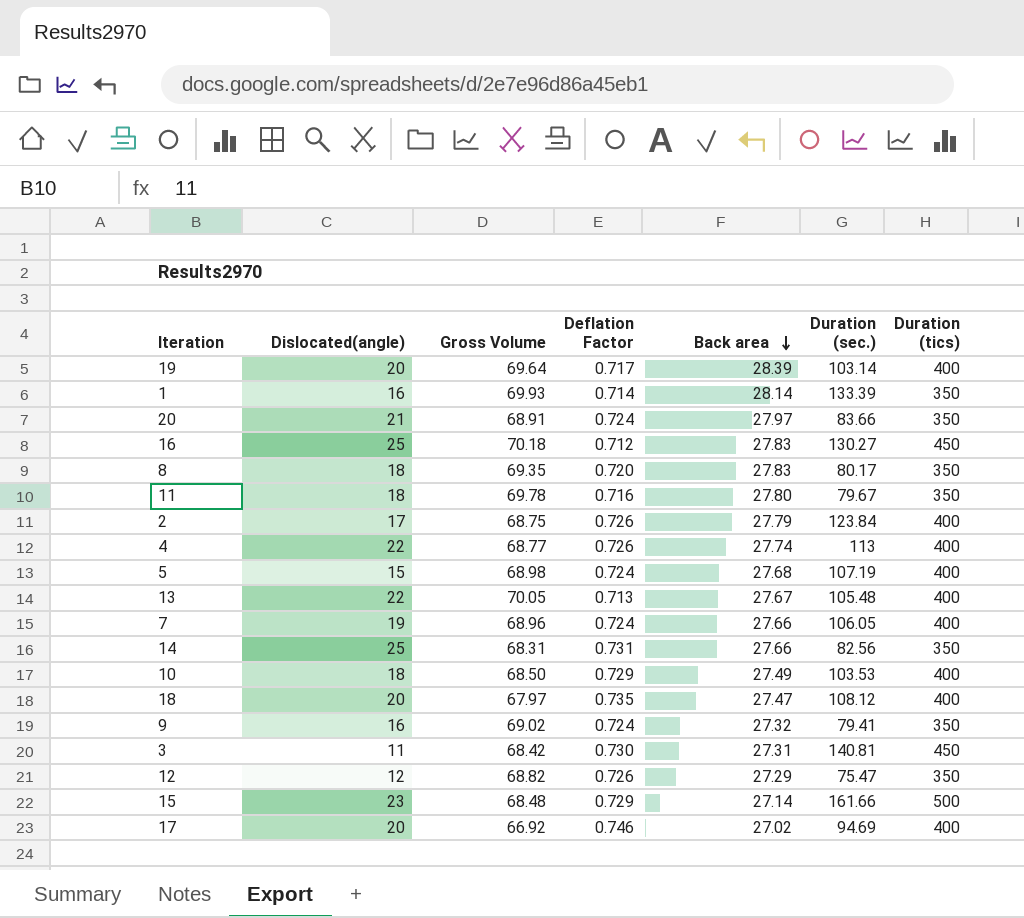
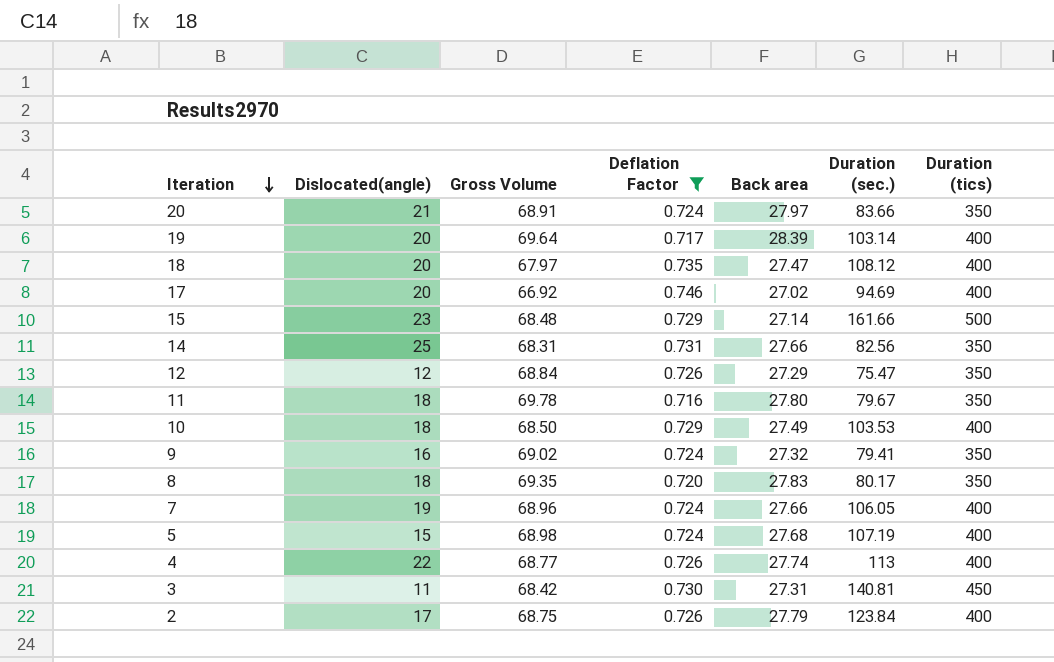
filter: none -> Deflation Factor >= 0.716
row order: Back area descending -> Iteration descending
12 | Gross Volume: 68.82 -> 68.84

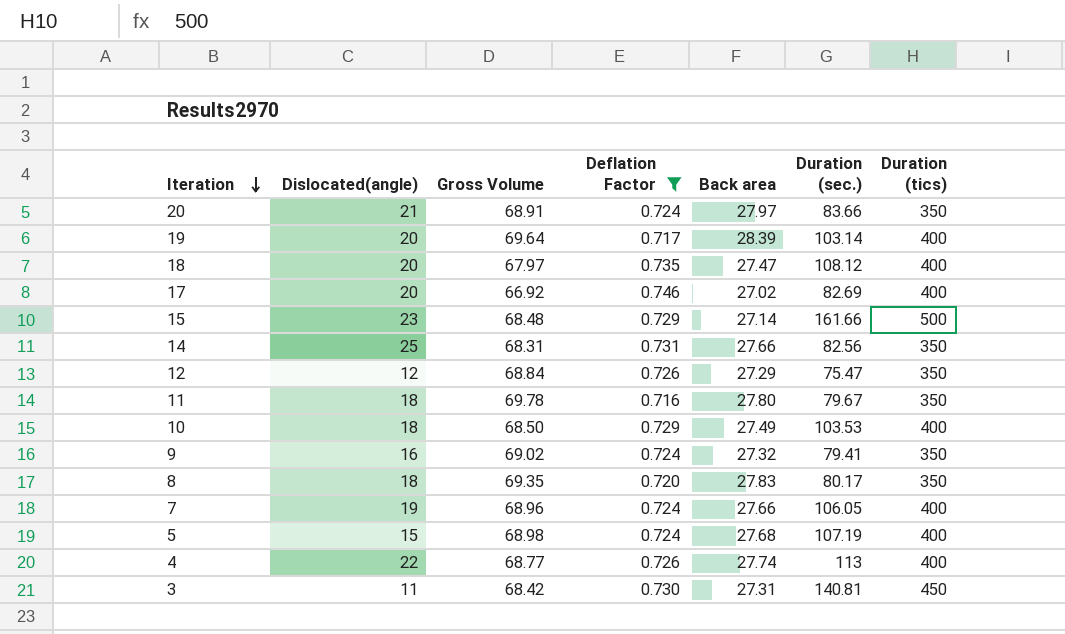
row 2: 17 | 68.75 | 0.726 | 27.79 | 123.84 | 400 -> none
17 | Duration (sec.): 94.69 -> 82.69

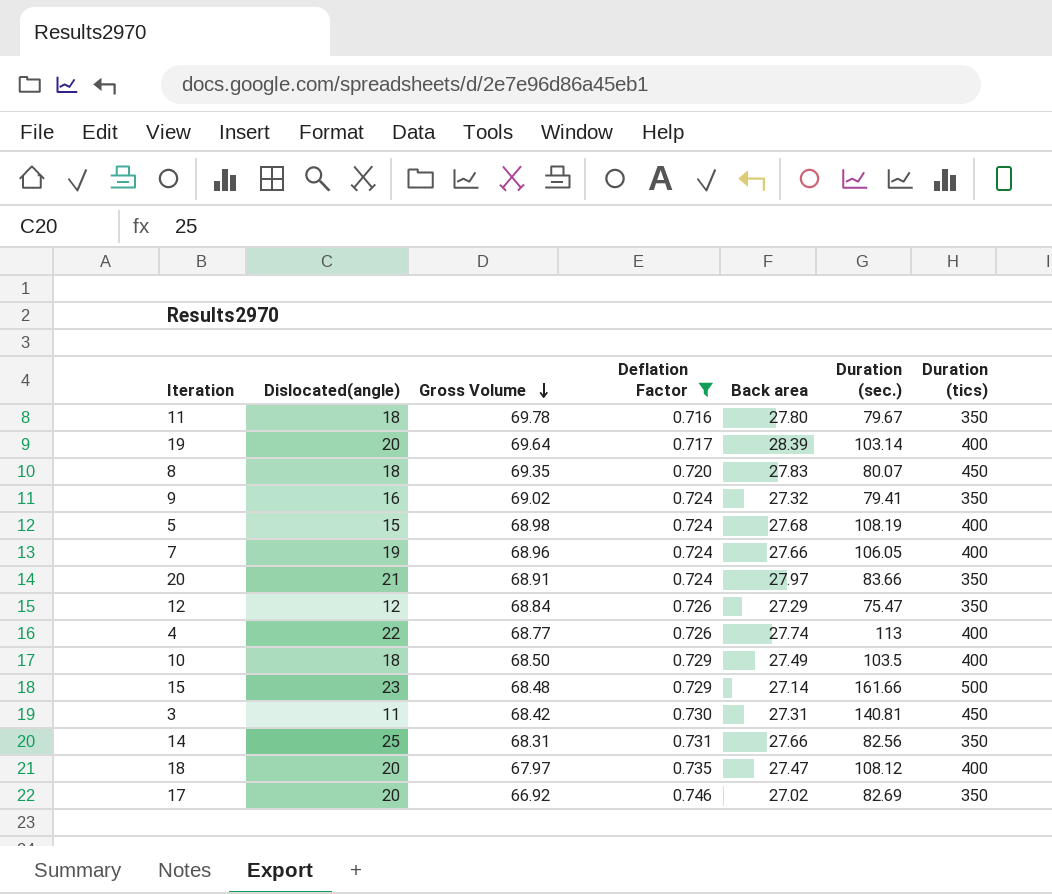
row order: Iteration descending -> Gross Volume descending
8 | Duration (sec.): 80.17 -> 80.07
8 | Duration (tics): 350 -> 450
5 | Duration (sec.): 107.19 -> 108.19
10 | Duration (sec.): 103.53 -> 103.5
17 | Duration (tics): 400 -> 350

